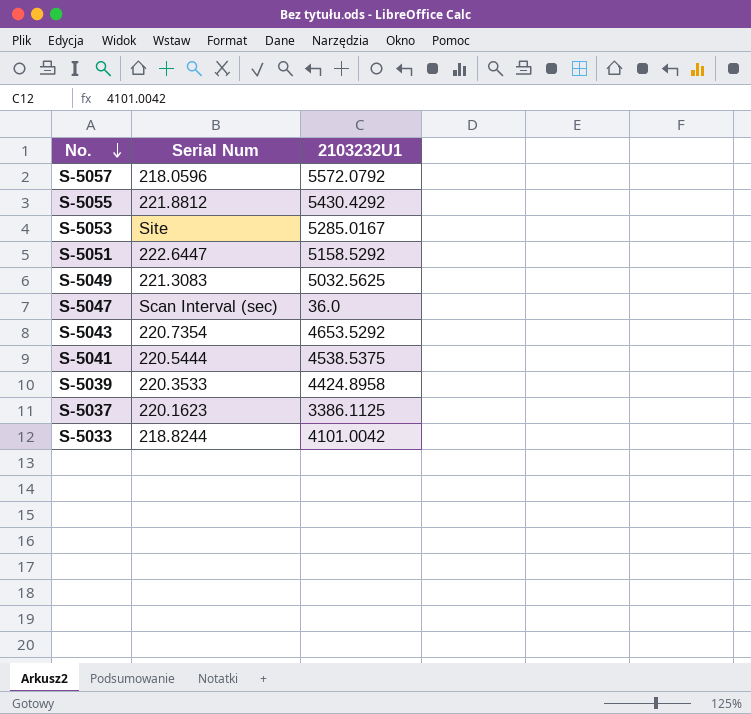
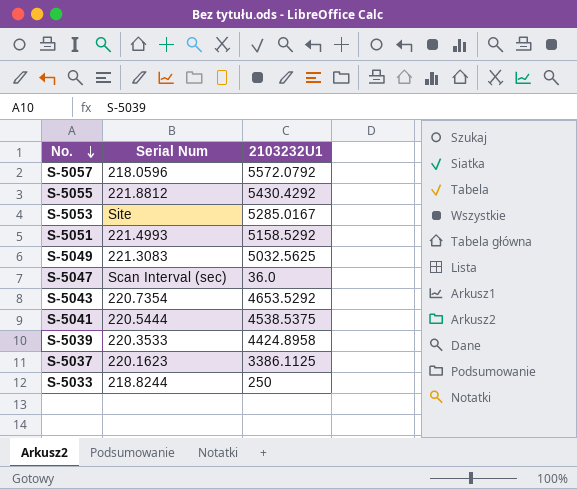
S-5051 | Serial Num: 222.6447 -> 221.4993
S-5033 | 2103232U1: 4101.0042 -> 250

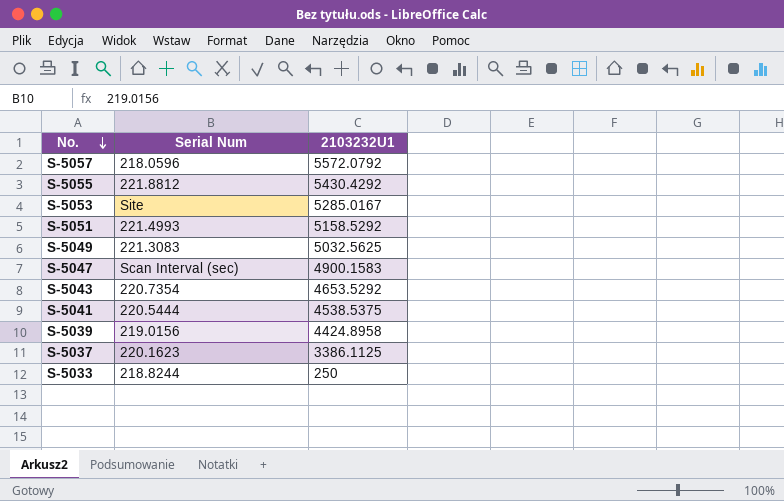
S-5047 | 2103232U1: 36.0 -> 4900.1583
S-5039 | Serial Num: 220.3533 -> 219.0156

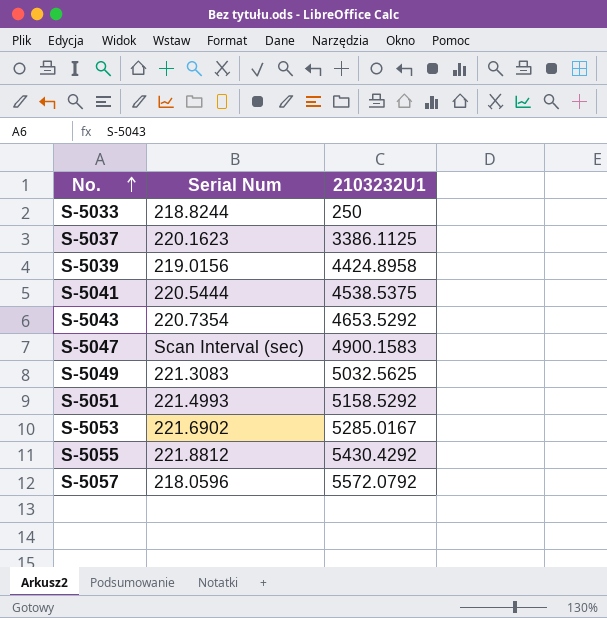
row order: No. descending -> No. ascending
S-5053 | Serial Num: Site -> 221.6902

